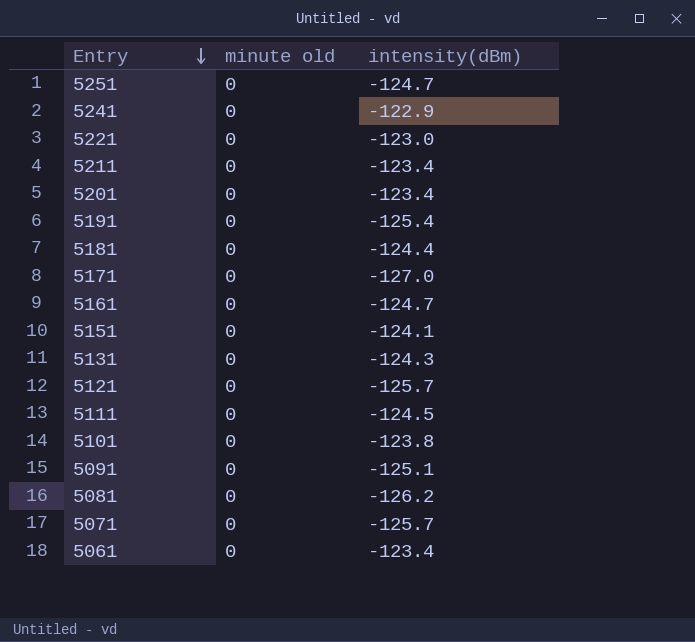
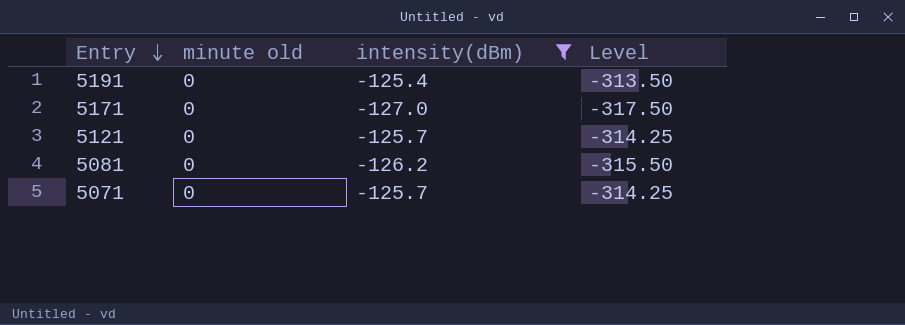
filter: none -> intensity(dBm) <= -125.4
column Level | formula: none -> [intensity(dBm)] * 2.5

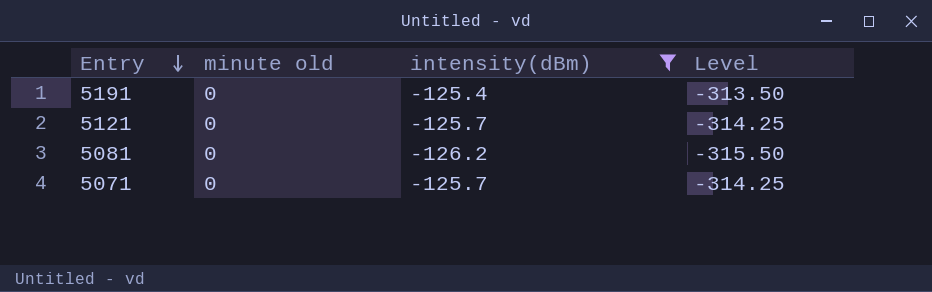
row 5171: 0 | -127.0 | -317.50 -> none

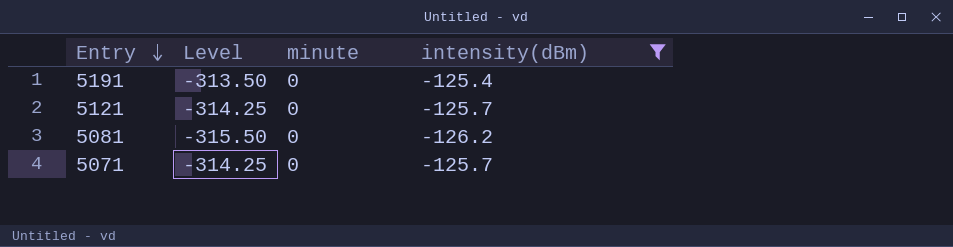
column Level | position: 4 -> 2
column name: minute old -> minute

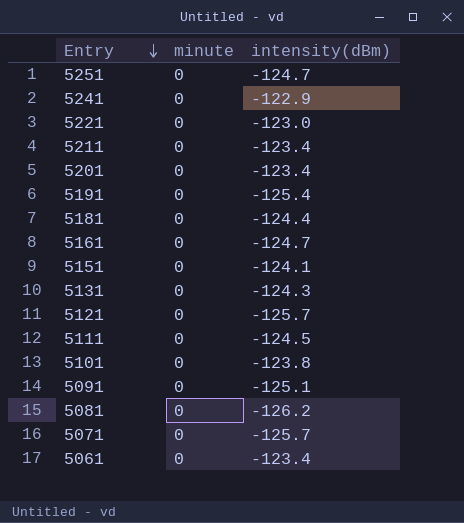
filter: intensity(dBm) <= -125.4 -> none
column Level | formula: [intensity(dBm)] * 2.5 -> none

